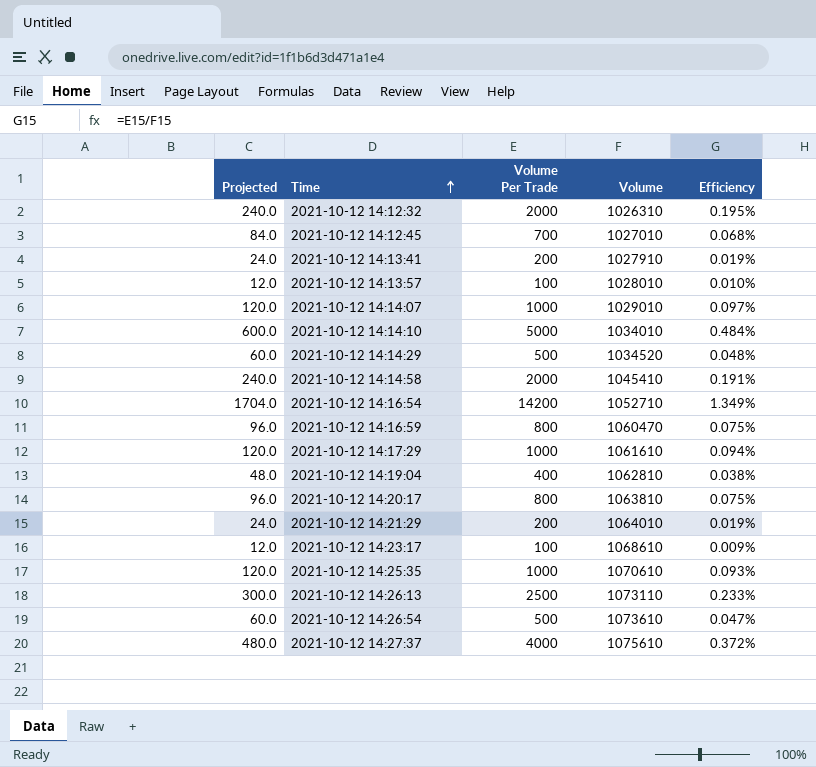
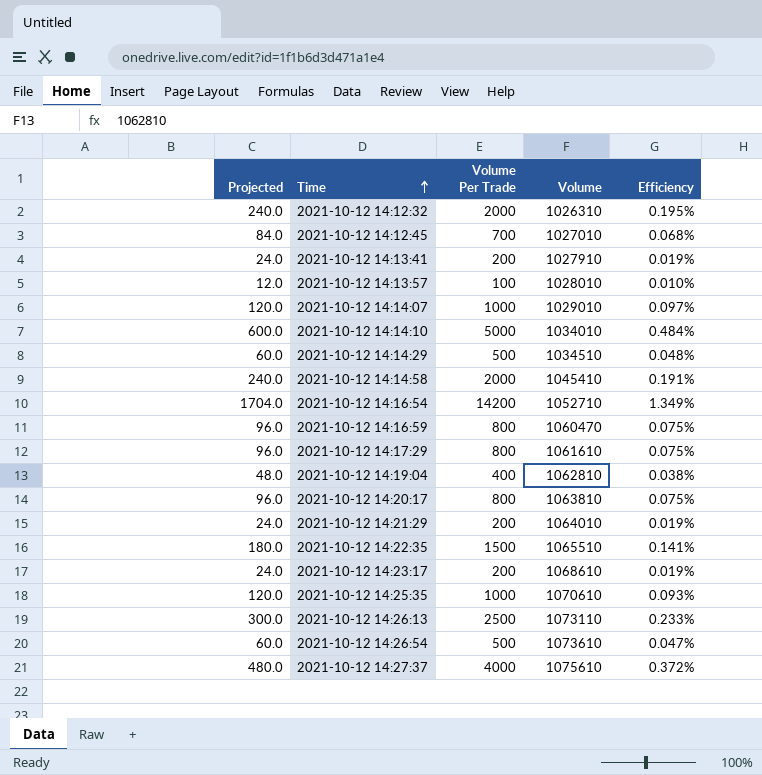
2021-10-12 14:14:29 | Volume: 1034520 -> 1034510
2021-10-12 14:17:29 | Projected: 120.0 -> 96.0
2021-10-12 14:17:29 | Volume Per Trade: 1000 -> 800
2021-10-12 14:17:29 | Efficiency: 0.094% -> 0.075%
row 2021-10-12 14:22:35: none -> 180.0 | 1500 | 1065510 | 0.141%
2021-10-12 14:23:17 | Projected: 12.0 -> 24.0
2021-10-12 14:23:17 | Volume Per Trade: 100 -> 200
2021-10-12 14:23:17 | Efficiency: 0.009% -> 0.019%

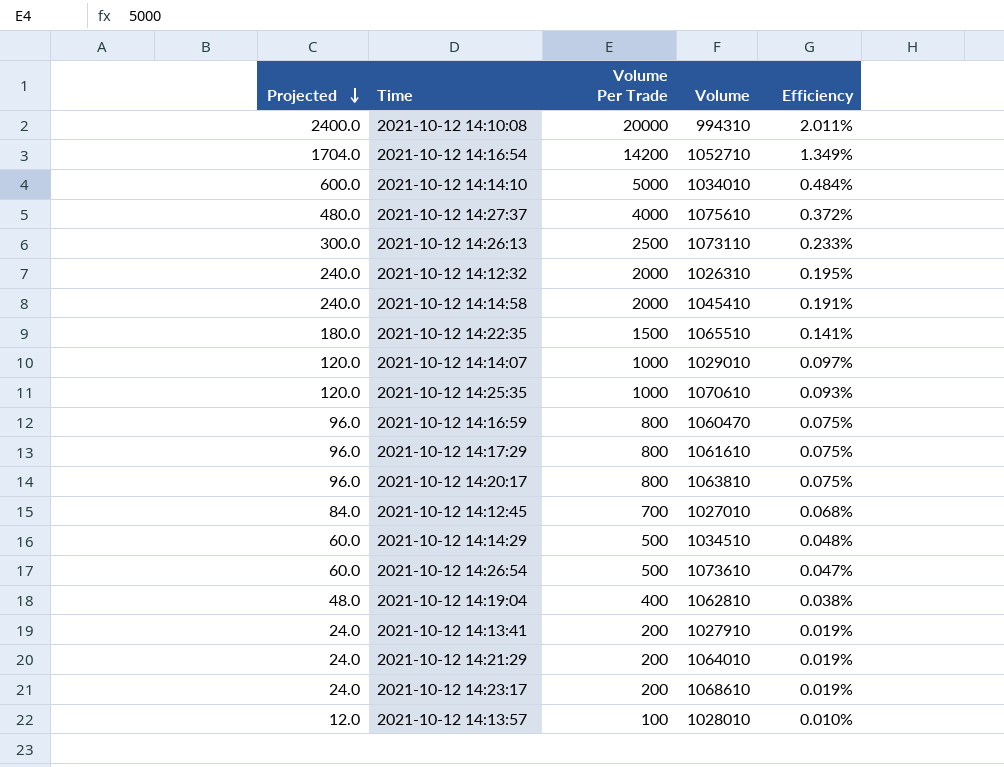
row order: Time ascending -> Projected descending
row 2021-10-12 14:10:08: none -> 2400.0 | 20000 | 994310 | 2.011%

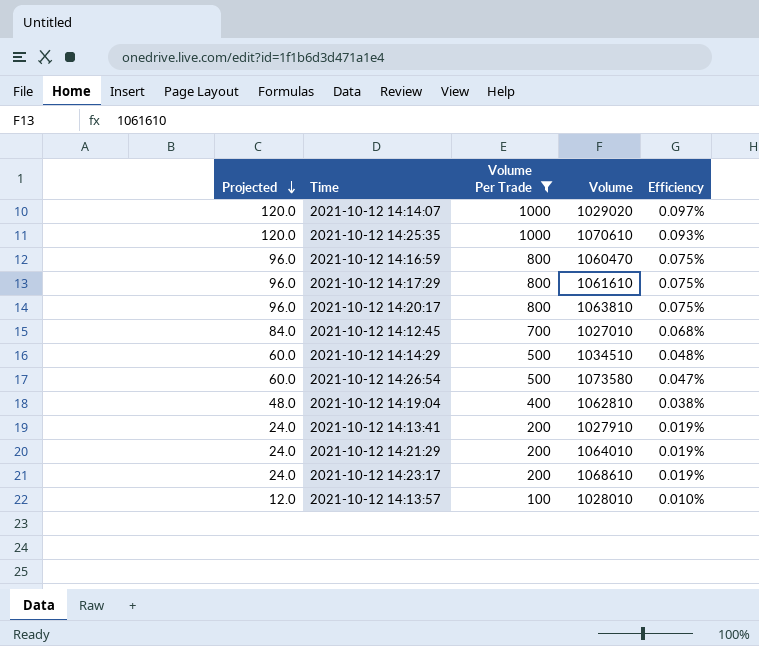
filter: none -> Volume Per Trade <= 1000
2021-10-12 14:14:07 | Volume: 1029010 -> 1029020
2021-10-12 14:26:54 | Volume: 1073610 -> 1073580

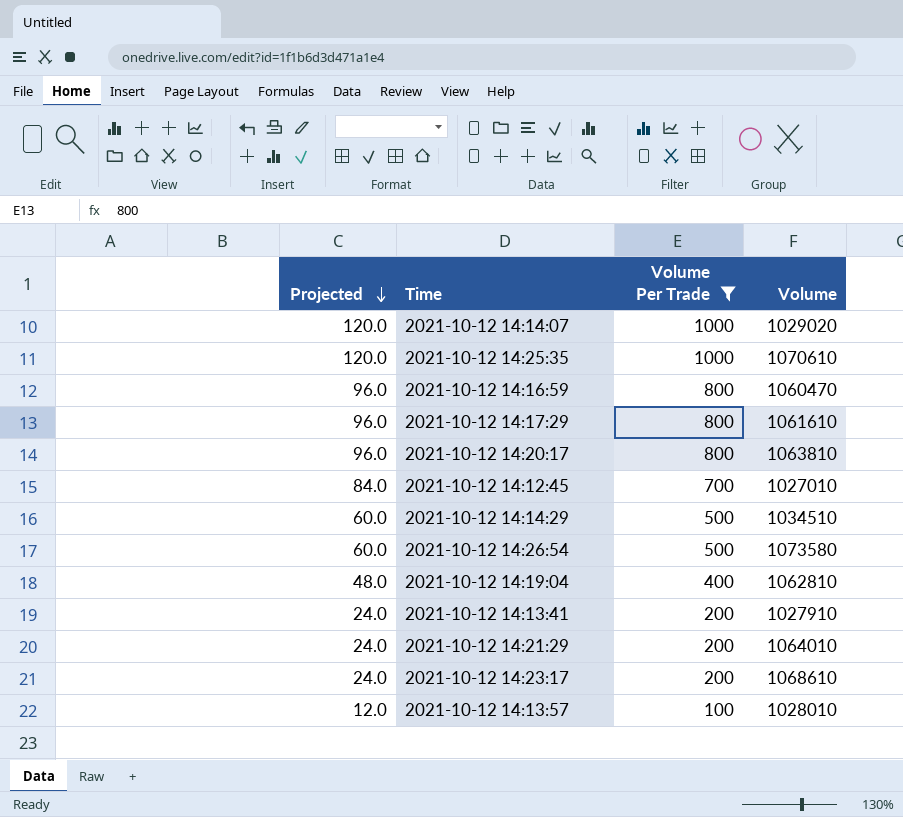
column Efficiency | formula: [Volume Per Trade] / [Volume] -> none

